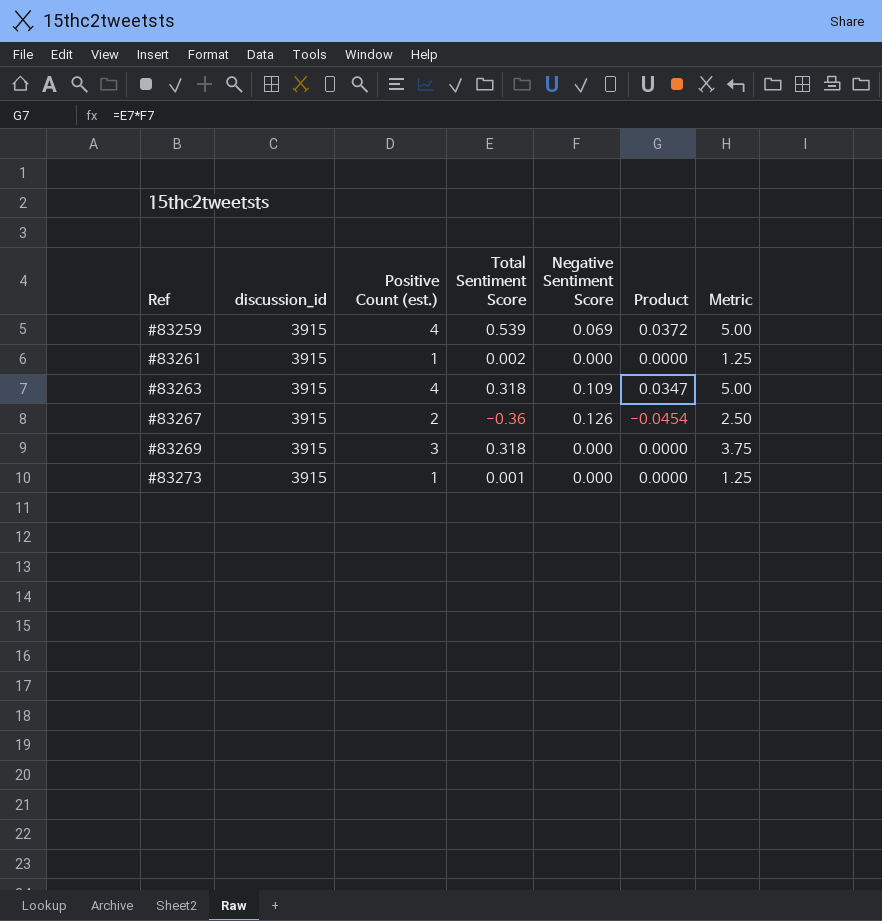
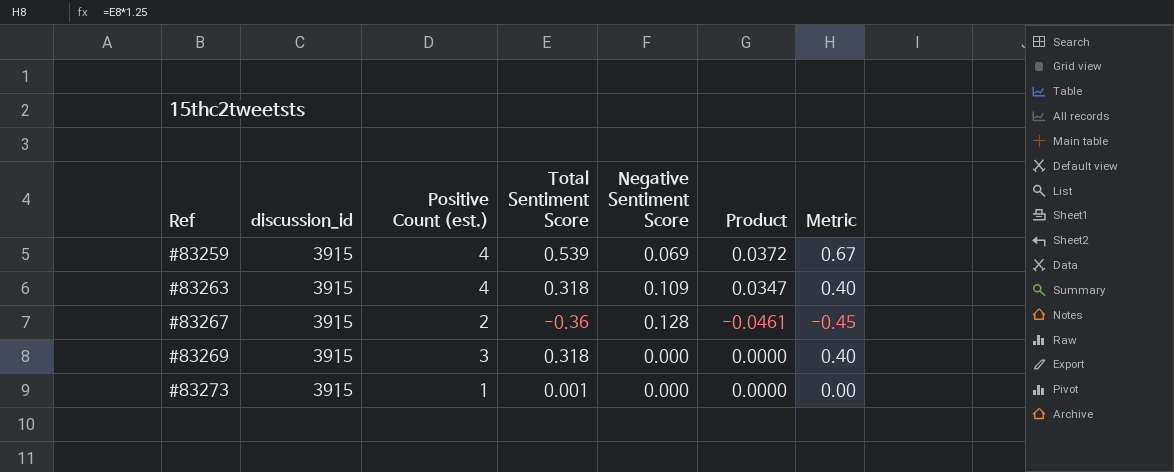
column Metric | formula: [Positive Count (est.)] * 1.25 -> [Total Sentiment Score] * 1.25
row #83261: 3915 | 1 | 0.002 | 0.000 | 0.0000 | 1.25 -> none
#83267 | Negative Sentiment Score: 0.126 -> 0.128
#83267 | Product: -0.0454 -> -0.0461

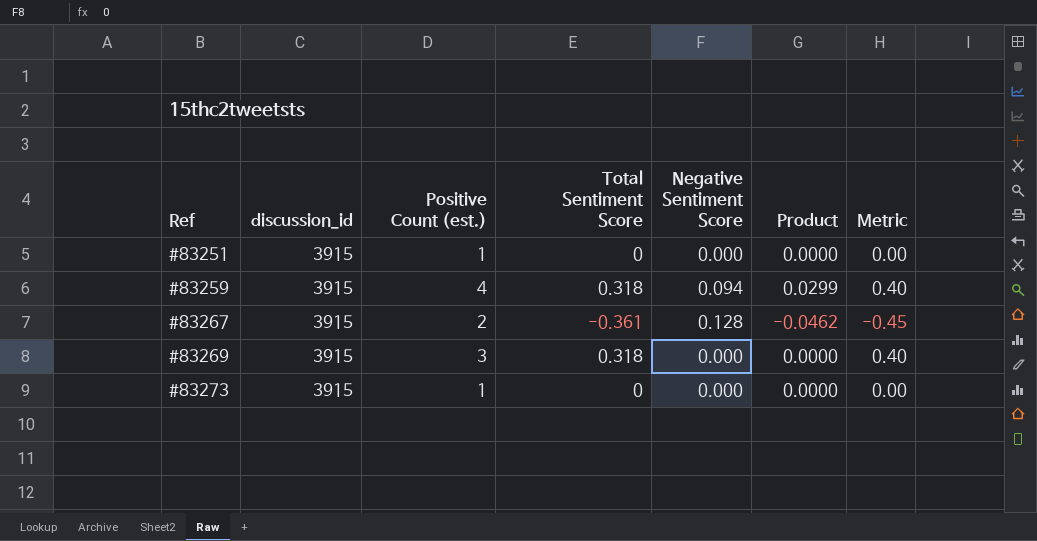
row #83263: 3915 | 4 | 0.318 | 0.109 | 0.0347 | 0.40 -> none
row #83251: none -> 3915 | 1 | 0 | 0.000 | 0.0000 | 0.00
#83259 | Total Sentiment Score: 0.539 -> 0.318
#83259 | Negative Sentiment Score: 0.069 -> 0.094
#83259 | Product: 0.0372 -> 0.0299
#83259 | Metric: 0.67 -> 0.40
#83267 | Total Sentiment Score: -0.36 -> -0.361
#83267 | Product: -0.0461 -> -0.0462
#83273 | Total Sentiment Score: 0.001 -> 0

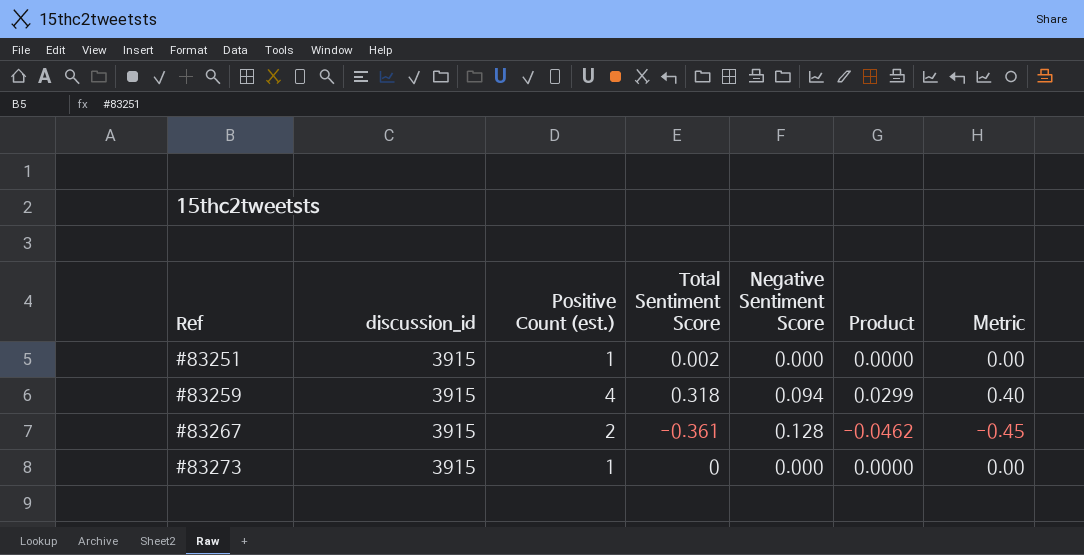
row #83269: 3915 | 3 | 0.318 | 0.000 | 0.0000 | 0.40 -> none
#83251 | Total Sentiment Score: 0 -> 0.002

